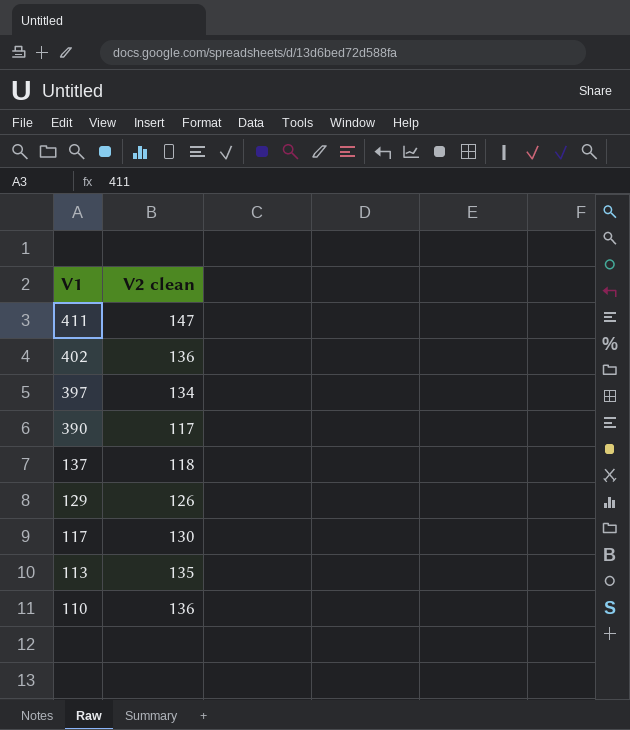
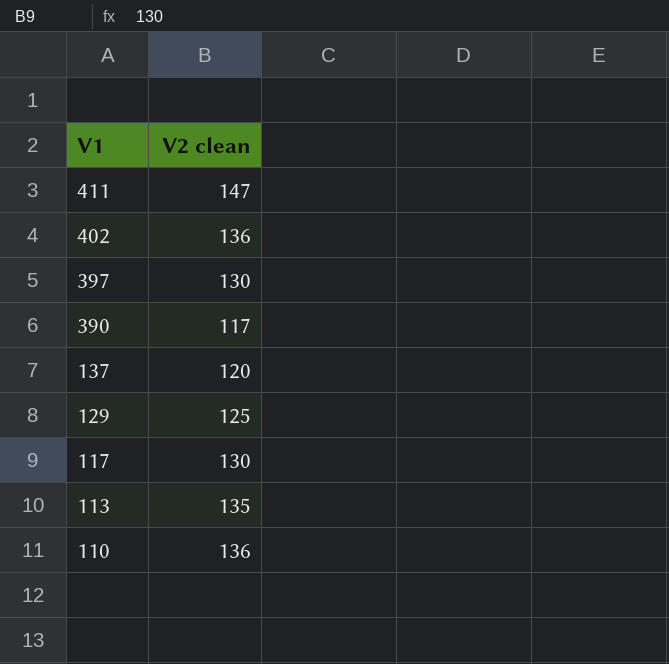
397 | V2 clean: 134 -> 130
137 | V2 clean: 118 -> 120
129 | V2 clean: 126 -> 125

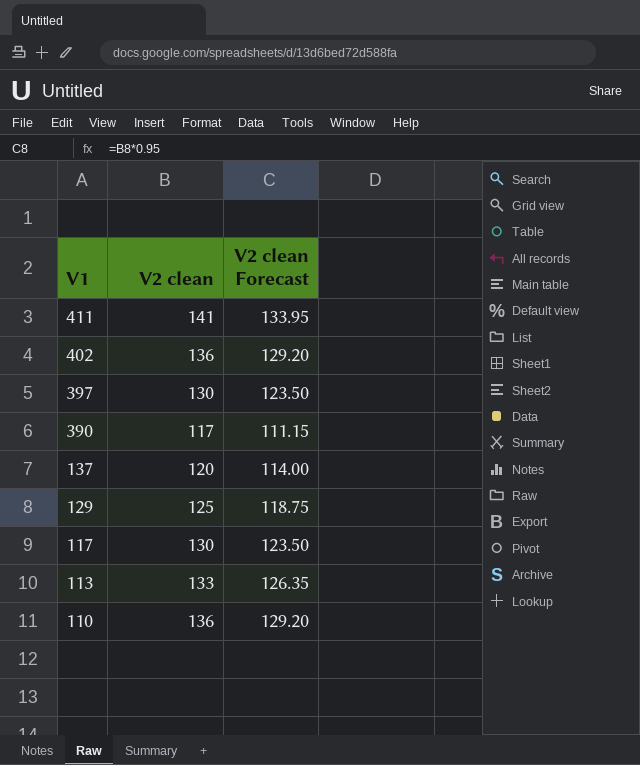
column V2 clean Forecast | formula: none -> [V2 clean] * 0.95
411 | V2 clean: 147 -> 141
113 | V2 clean: 135 -> 133

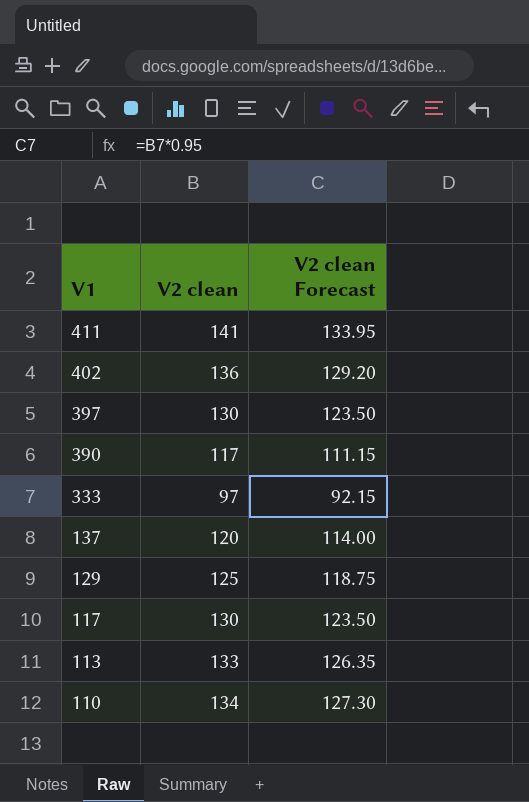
row 333: none -> 97 | 92.15
110 | V2 clean: 136 -> 134
110 | V2 clean Forecast: 129.20 -> 127.30

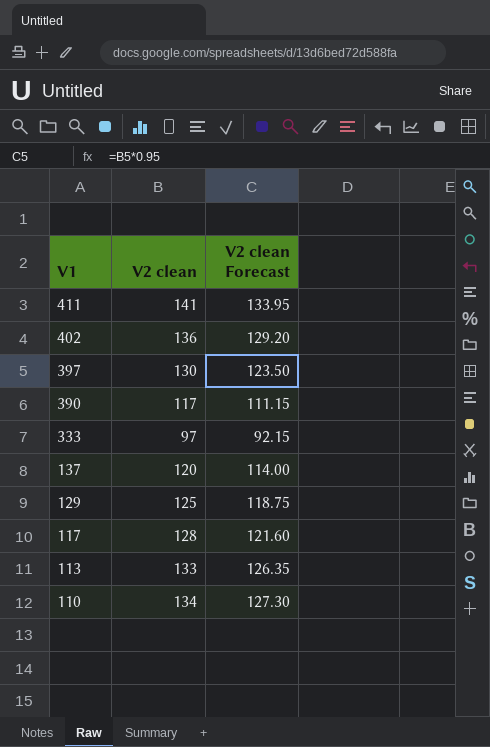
117 | V2 clean: 130 -> 128
117 | V2 clean Forecast: 123.50 -> 121.60

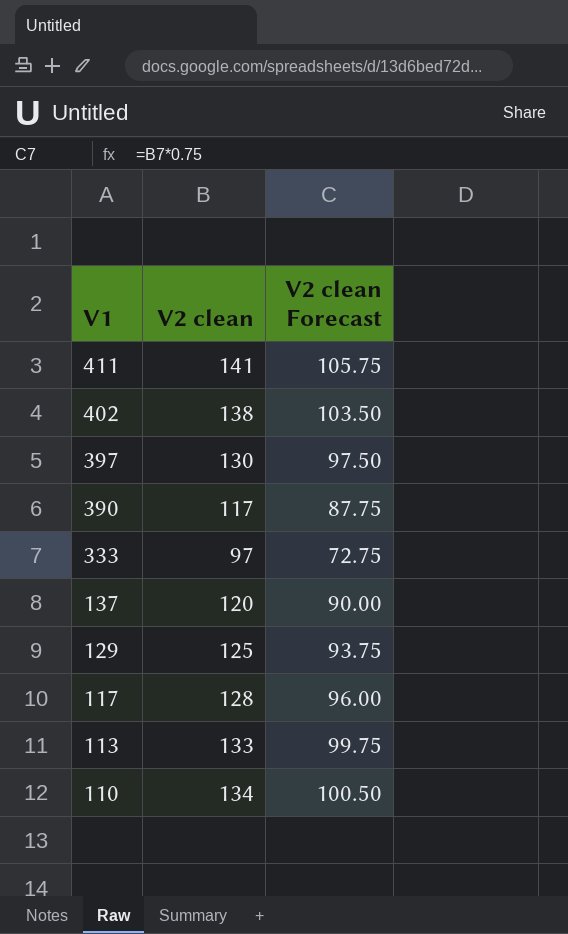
column V2 clean Forecast | formula: [V2 clean] * 0.95 -> [V2 clean] * 0.75
402 | V2 clean: 136 -> 138

